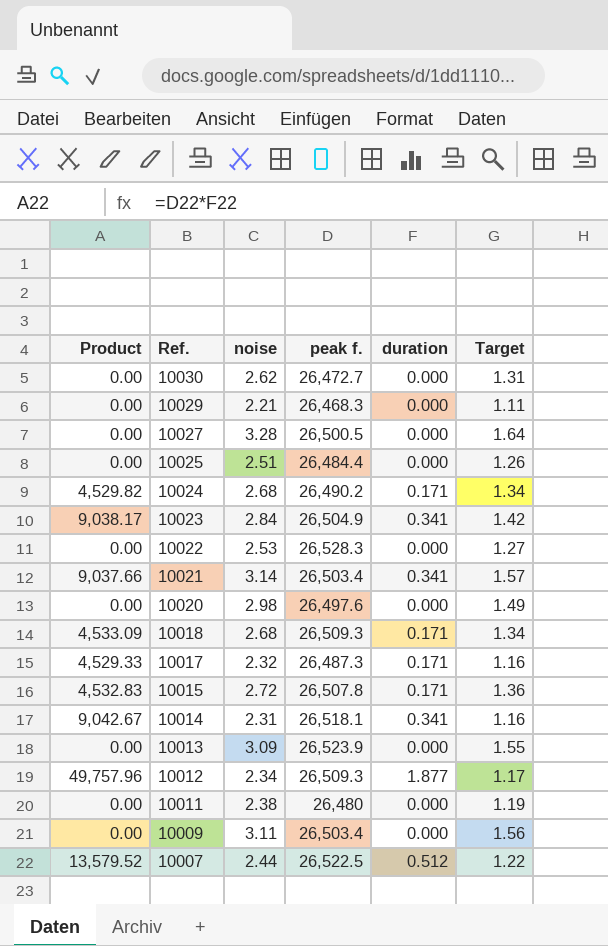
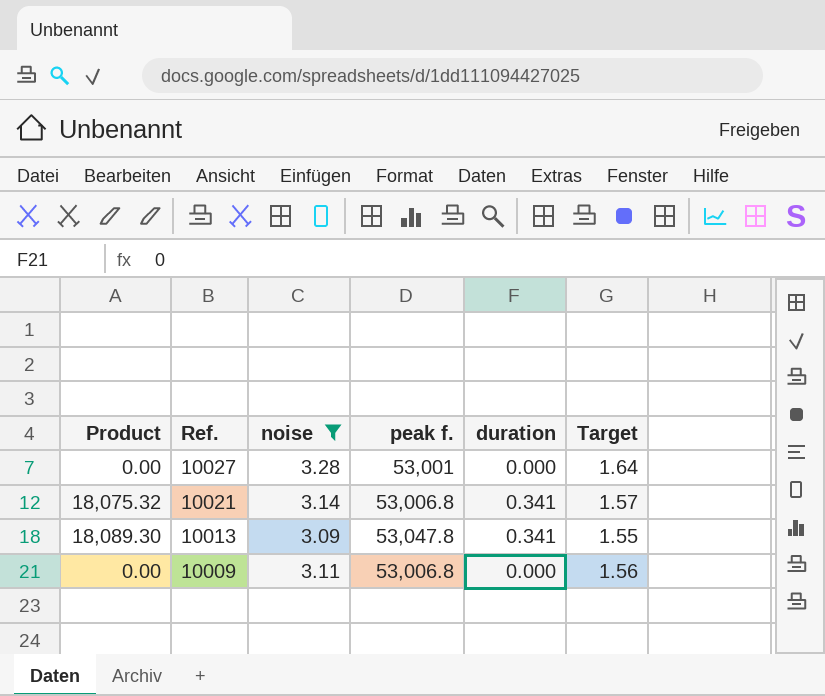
filter: none -> noise >= 3.09
10027 | peak f.: 26,500.5 -> 53,001
10021 | Product: 9,037.66 -> 18,075.32
10021 | peak f.: 26,503.4 -> 53,006.8
10013 | Product: 0.00 -> 18,089.30
10013 | peak f.: 26,523.9 -> 53,047.8
10013 | duration: 0.000 -> 0.341
10009 | peak f.: 26,503.4 -> 53,006.8

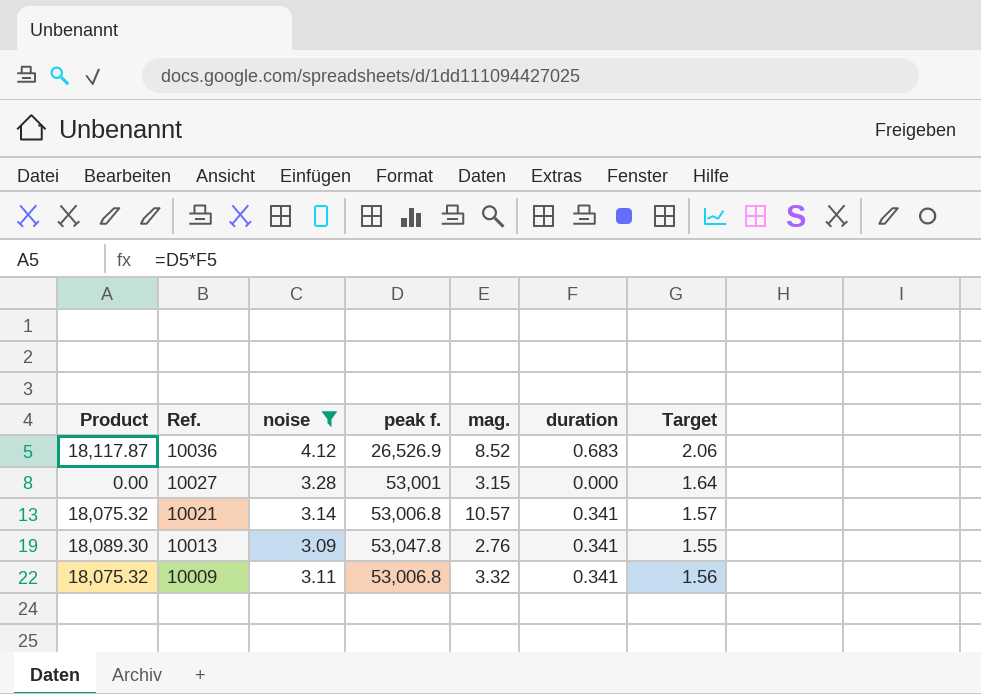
column mag. | position: none -> 5
row 10036: none -> 18,117.87 | 4.12 | 26,526.9 | 8.52 | 0.683 | 2.06
10009 | Product: 0.00 -> 18,075.32
10009 | duration: 0.000 -> 0.341

